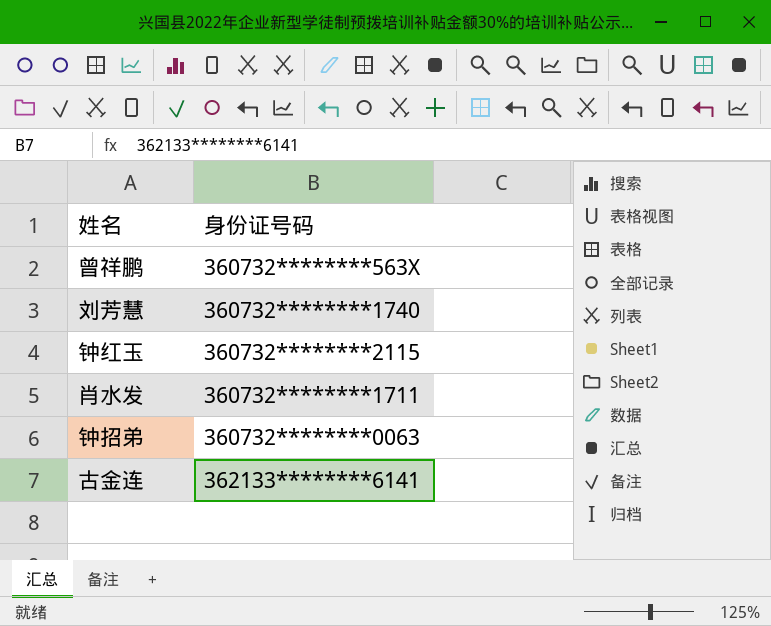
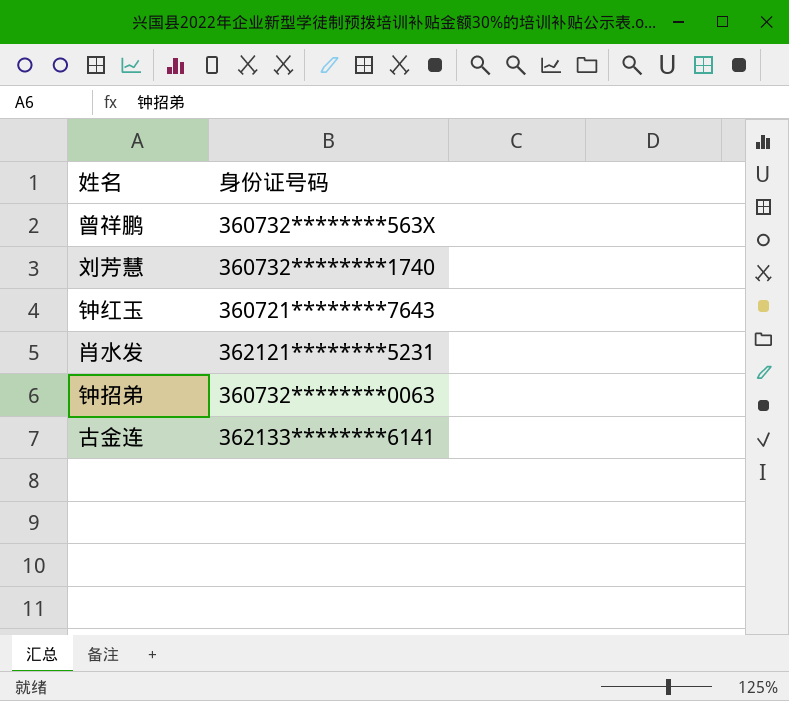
钟红玉 | 身份证号码: 360732********2115 -> 360721********7643
肖水发 | 身份证号码: 360732********1711 -> 362121********5231

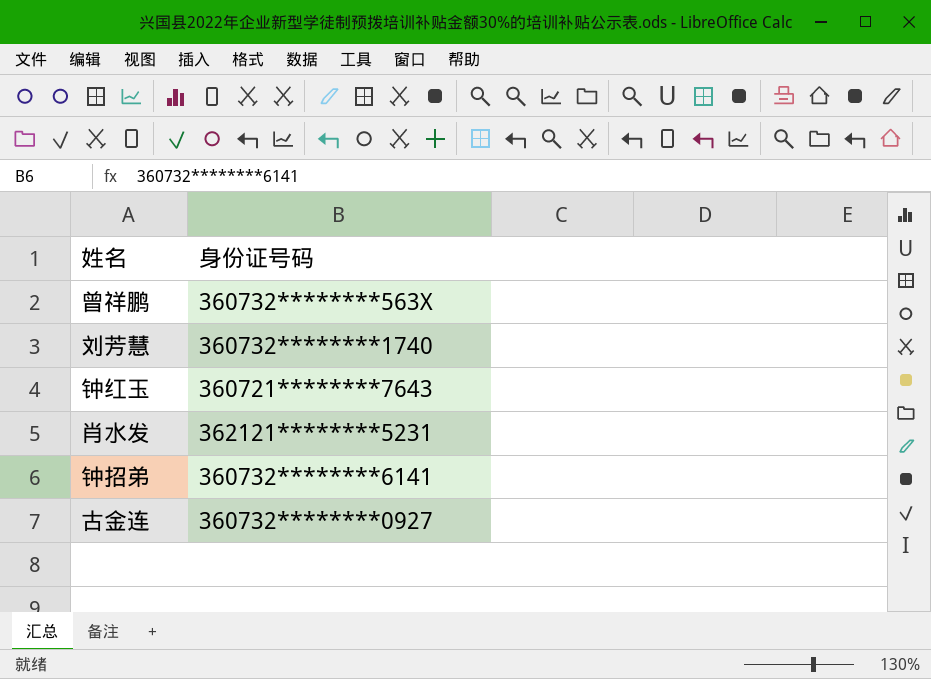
钟招弟 | 身份证号码: 360732********0063 -> 360732********6141
古金连 | 身份证号码: 362133********6141 -> 360732********0927

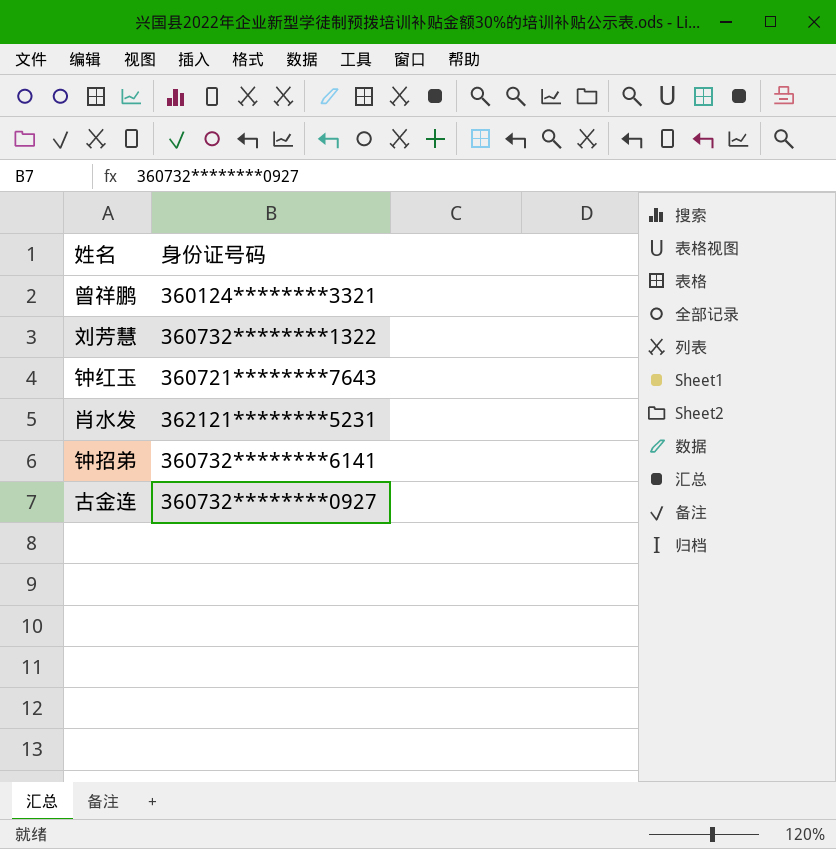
曾祥鹏 | 身份证号码: 360732********563X -> 360124********3321
刘芳慧 | 身份证号码: 360732********1740 -> 360732********1322

